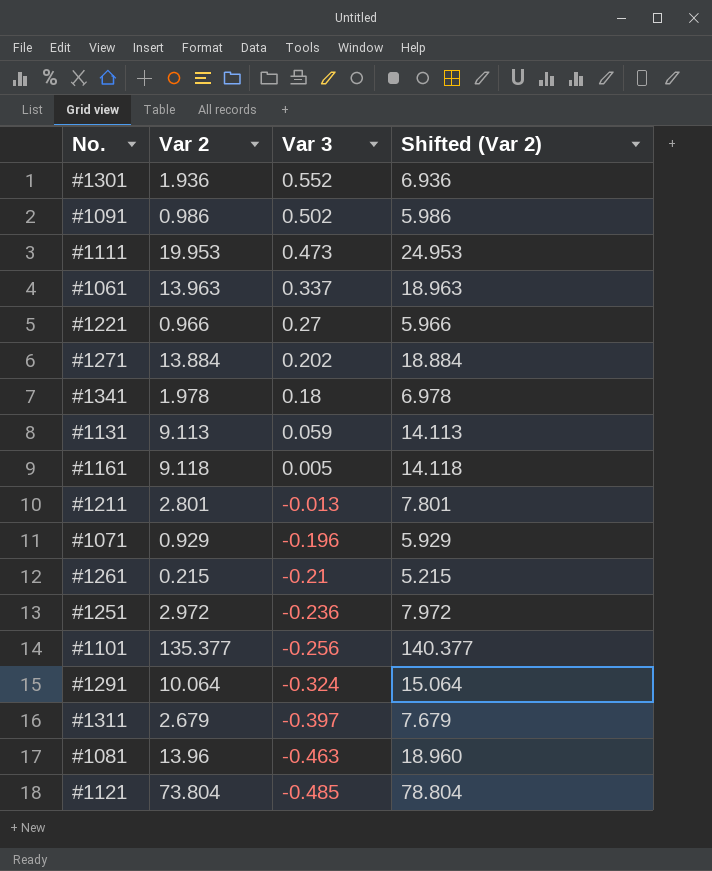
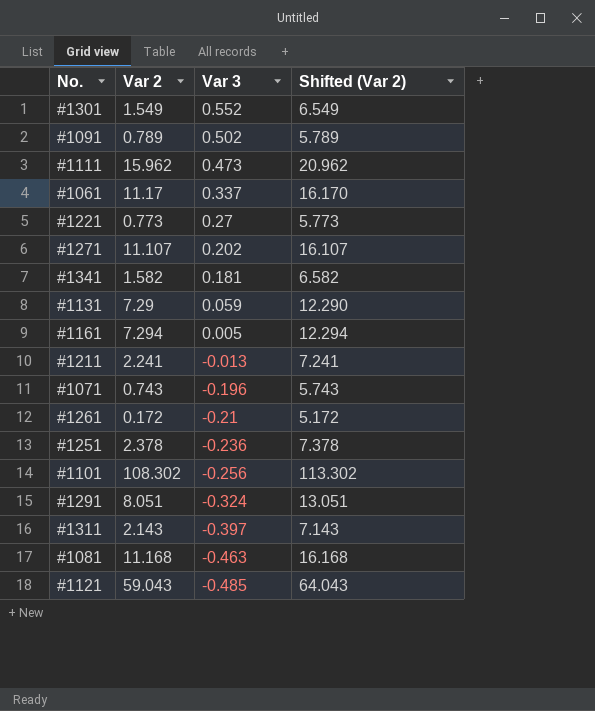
#1301 | Var 2: 1.936 -> 1.549
#1301 | Shifted (Var 2): 6.936 -> 6.549
#1091 | Var 2: 0.986 -> 0.789
#1091 | Shifted (Var 2): 5.986 -> 5.789
#1111 | Var 2: 19.953 -> 15.962
#1111 | Shifted (Var 2): 24.953 -> 20.962
#1061 | Var 2: 13.963 -> 11.17
#1061 | Shifted (Var 2): 18.963 -> 16.170
#1221 | Var 2: 0.966 -> 0.773
#1221 | Shifted (Var 2): 5.966 -> 5.773
#1271 | Var 2: 13.884 -> 11.107
#1271 | Shifted (Var 2): 18.884 -> 16.107
#1341 | Var 2: 1.978 -> 1.582
#1341 | Var 3: 0.18 -> 0.181
#1341 | Shifted (Var 2): 6.978 -> 6.582
#1131 | Var 2: 9.113 -> 7.29
#1131 | Shifted (Var 2): 14.113 -> 12.290
#1161 | Var 2: 9.118 -> 7.294
#1161 | Shifted (Var 2): 14.118 -> 12.294
#1211 | Var 2: 2.801 -> 2.241
#1211 | Shifted (Var 2): 7.801 -> 7.241
#1071 | Var 2: 0.929 -> 0.743
#1071 | Shifted (Var 2): 5.929 -> 5.743
#1261 | Var 2: 0.215 -> 0.172
#1261 | Shifted (Var 2): 5.215 -> 5.172
#1251 | Var 2: 2.972 -> 2.378
#1251 | Shifted (Var 2): 7.972 -> 7.378
#1101 | Var 2: 135.377 -> 108.302
#1101 | Shifted (Var 2): 140.377 -> 113.302
#1291 | Var 2: 10.064 -> 8.051
#1291 | Shifted (Var 2): 15.064 -> 13.051
#1311 | Var 2: 2.679 -> 2.143
#1311 | Shifted (Var 2): 7.679 -> 7.143
#1081 | Var 2: 13.96 -> 11.168
#1081 | Shifted (Var 2): 18.960 -> 16.168
#1121 | Var 2: 73.804 -> 59.043
#1121 | Shifted (Var 2): 78.804 -> 64.043

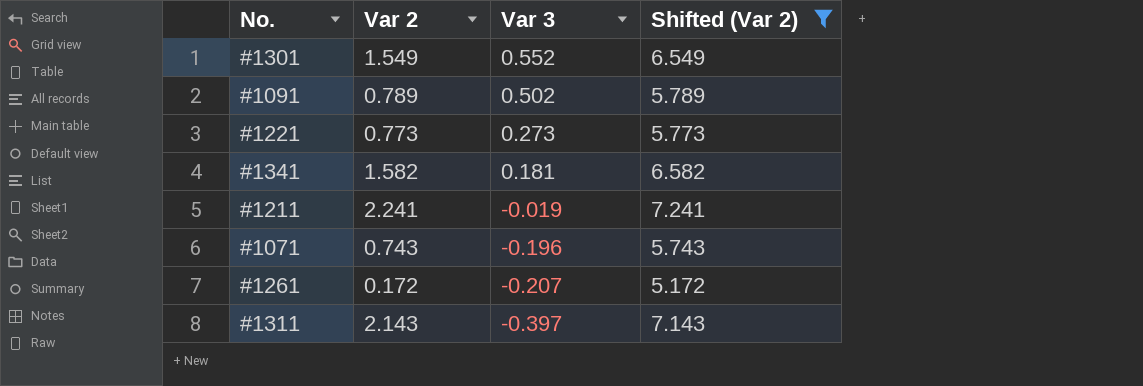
filter: none -> Shifted (Var 2) <= 7.241
#1221 | Var 3: 0.27 -> 0.273
#1211 | Var 3: -0.013 -> -0.019
#1261 | Var 3: -0.21 -> -0.207

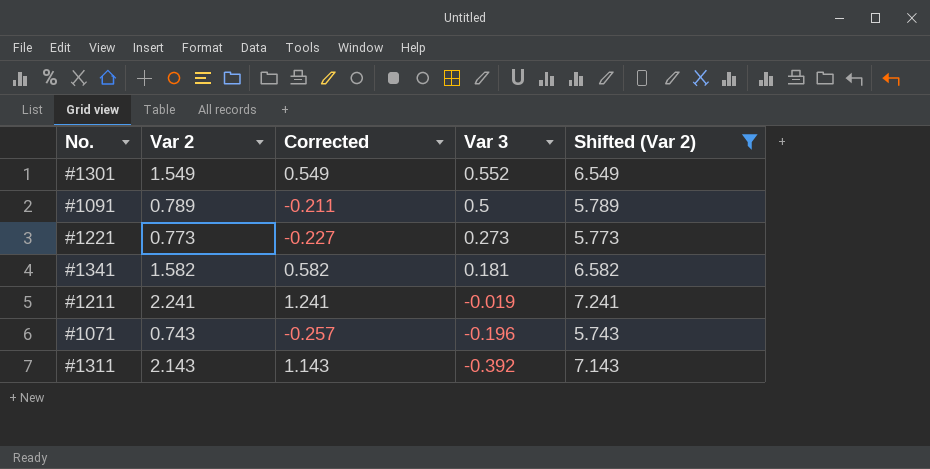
column Corrected | formula: none -> [Var 2] - 1
row #1261: 0.172 | -0.207 | 5.172 -> none
#1091 | Var 3: 0.502 -> 0.5
#1311 | Var 3: -0.397 -> -0.392

